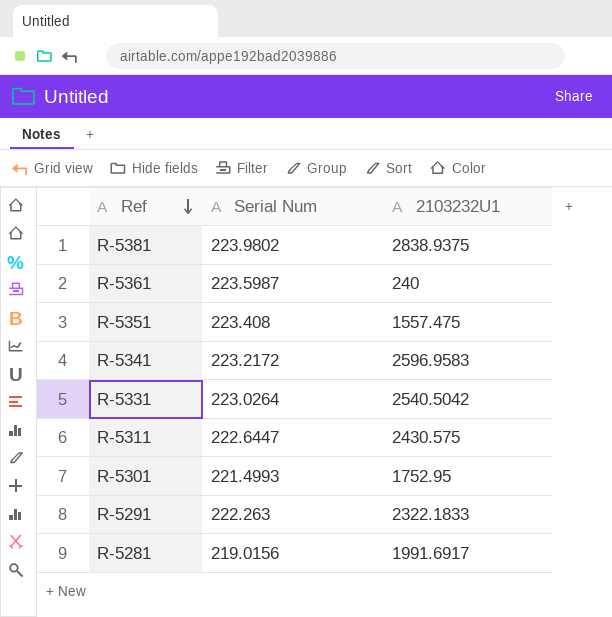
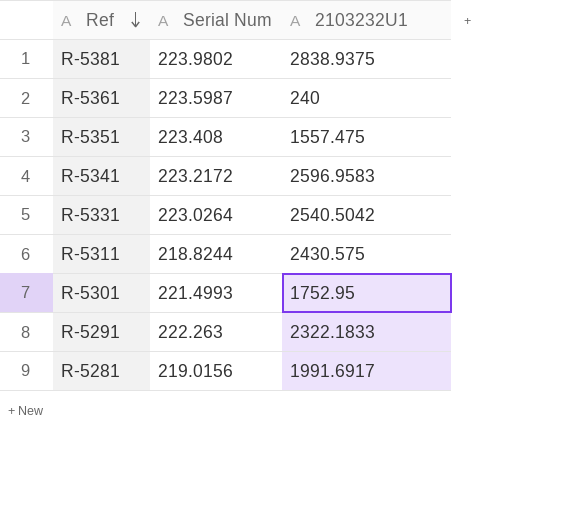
R-5311 | Serial Num: 222.6447 -> 218.8244

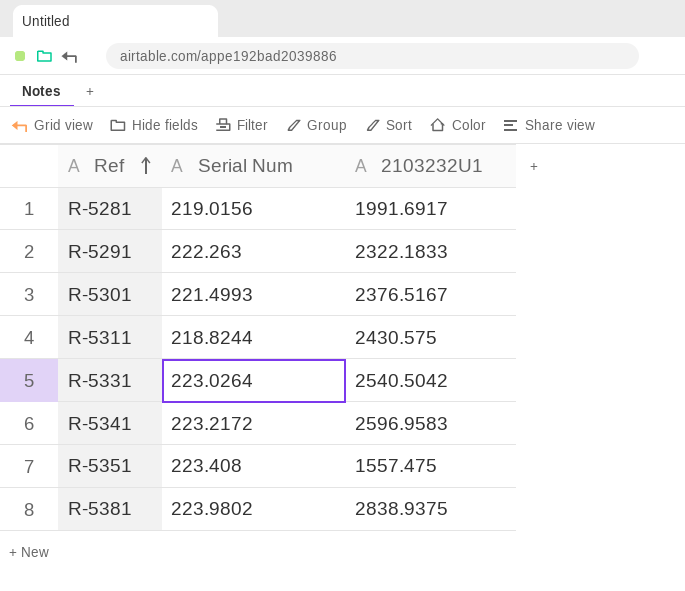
row order: Ref descending -> Ref ascending
row R-5361: 223.5987 | 240 -> none
R-5301 | 2103232U1: 1752.95 -> 2376.5167

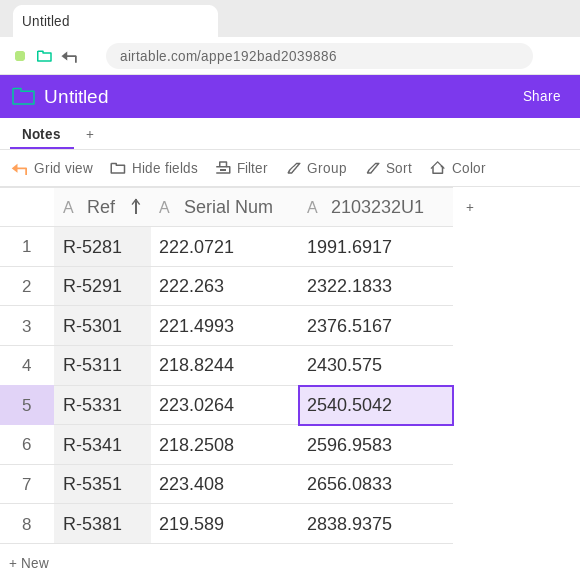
R-5281 | Serial Num: 219.0156 -> 222.0721
R-5341 | Serial Num: 223.2172 -> 218.2508
R-5351 | 2103232U1: 1557.475 -> 2656.0833
R-5381 | Serial Num: 223.9802 -> 219.589

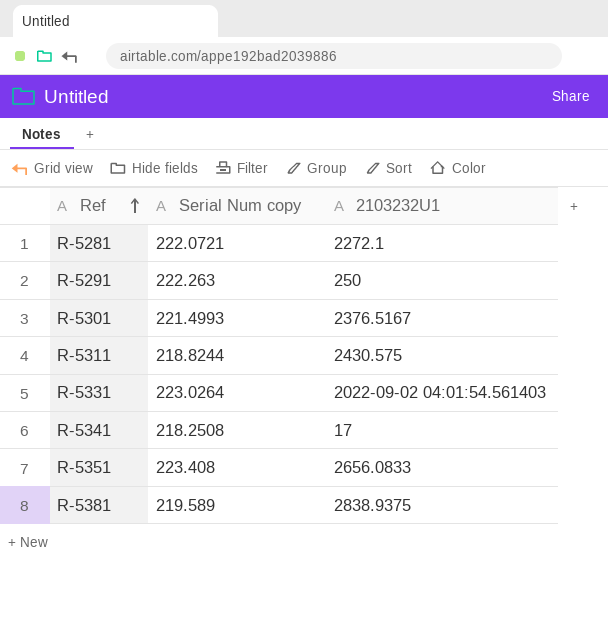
column name: Serial Num -> Serial Num copy
R-5281 | 2103232U1: 1991.6917 -> 2272.1
R-5291 | 2103232U1: 2322.1833 -> 250
R-5331 | 2103232U1: 2540.5042 -> 2022-09-02 04:01:54.561403
R-5341 | 2103232U1: 2596.9583 -> 17

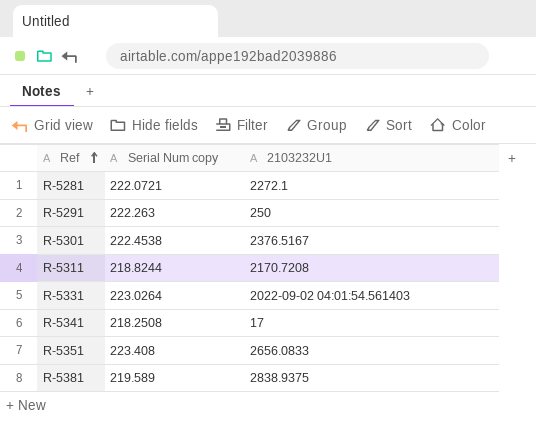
R-5301 | Serial Num copy: 221.4993 -> 222.4538
R-5311 | 2103232U1: 2430.575 -> 2170.7208

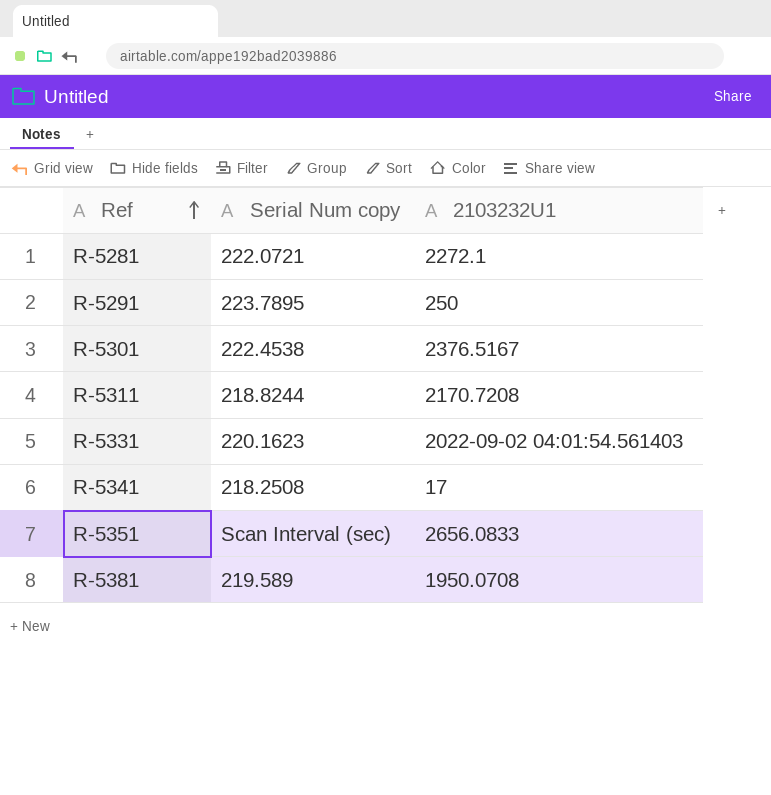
R-5291 | Serial Num copy: 222.263 -> 223.7895
R-5331 | Serial Num copy: 223.0264 -> 220.1623
R-5351 | Serial Num copy: 223.408 -> Scan Interval (sec)
R-5381 | 2103232U1: 2838.9375 -> 1950.0708

